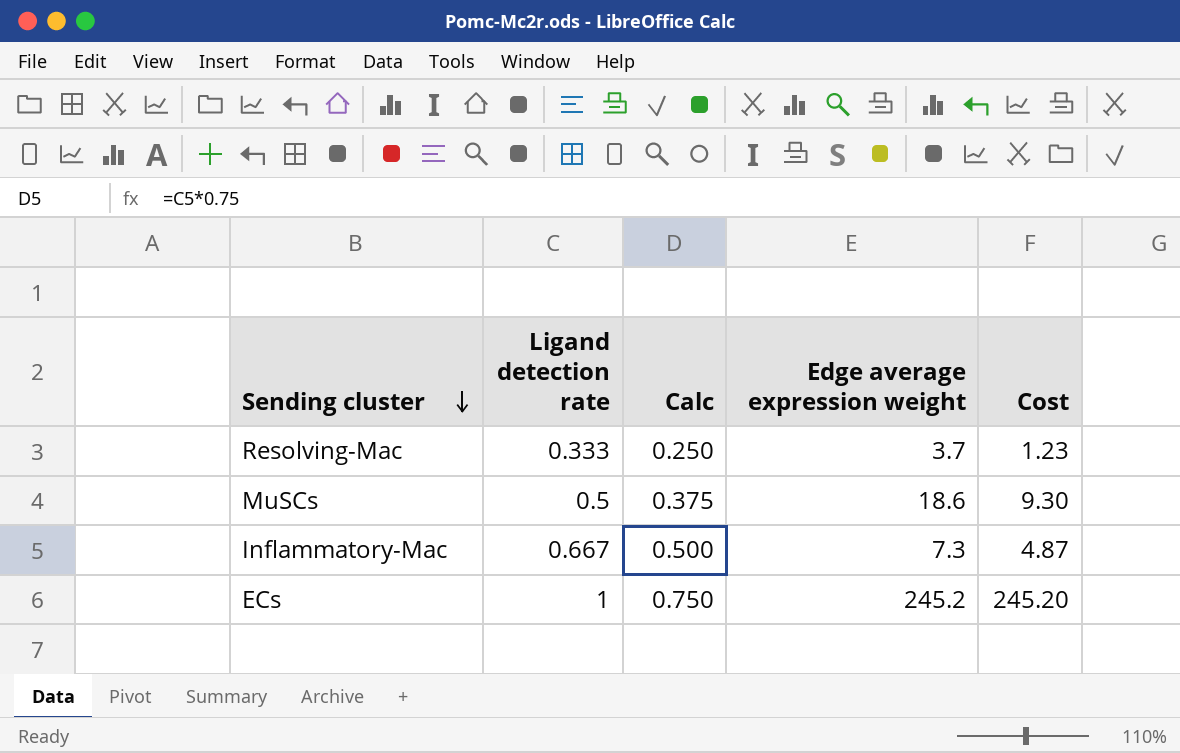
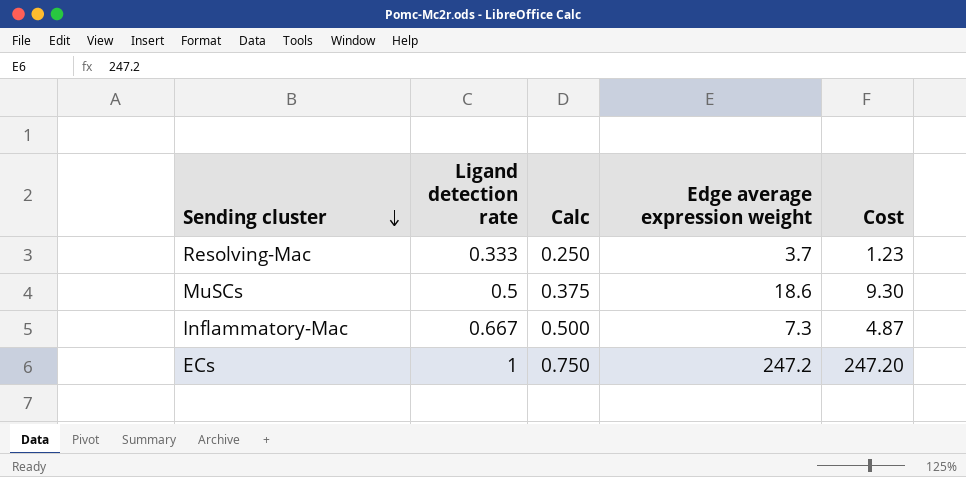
ECs | Edge average expression weight: 245.2 -> 247.2
ECs | Cost: 245.20 -> 247.20

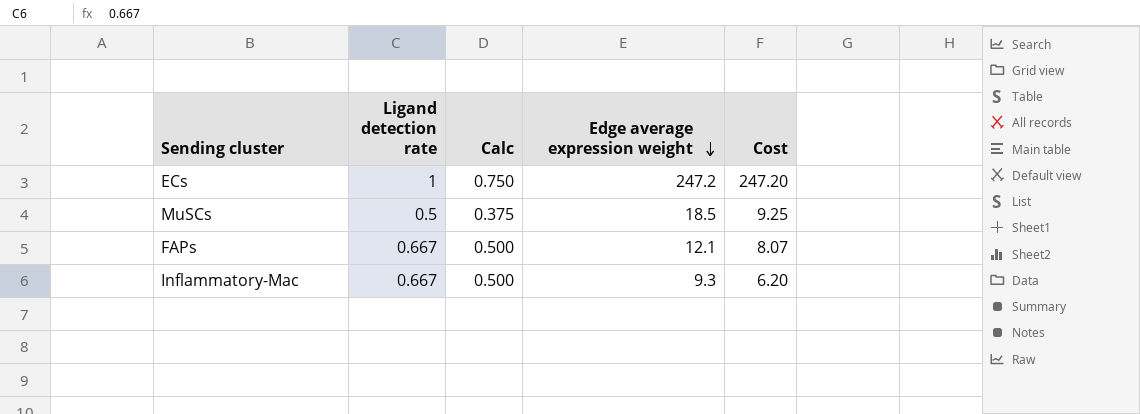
row order: Sending cluster descending -> Edge average expression weight descending
row Resolving-Mac: 0.333 | 0.250 | 3.7 | 1.23 -> none
MuSCs | Edge average expression weight: 18.6 -> 18.5
MuSCs | Cost: 9.30 -> 9.25
row FAPs: none -> 0.667 | 0.500 | 12.1 | 8.07
Inflammatory-Mac | Edge average expression weight: 7.3 -> 9.3
Inflammatory-Mac | Cost: 4.87 -> 6.20

